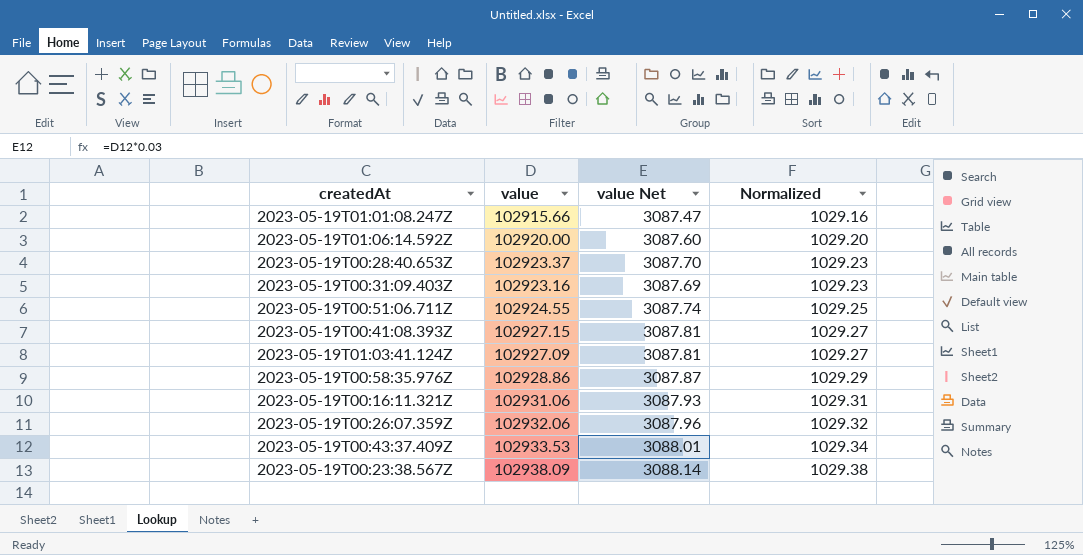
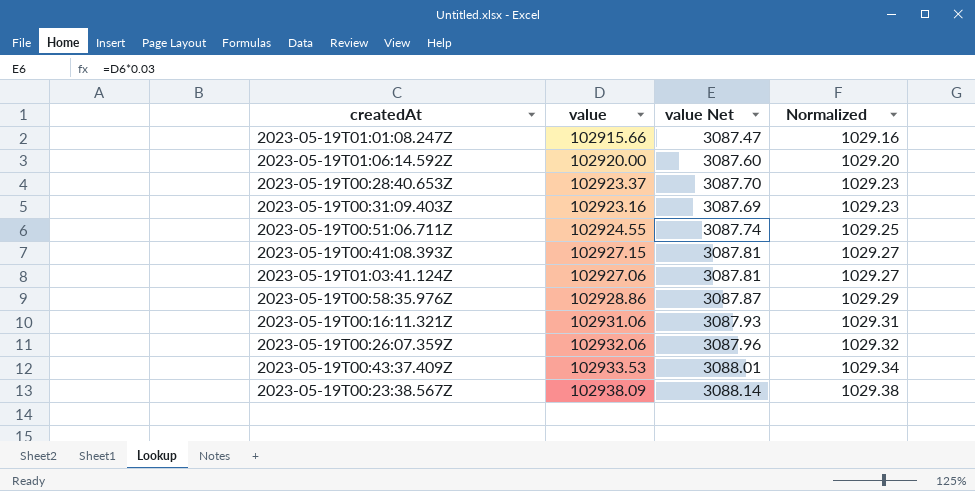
2023-05-19T01:03:41.124Z | value: 102927.09 -> 102927.06

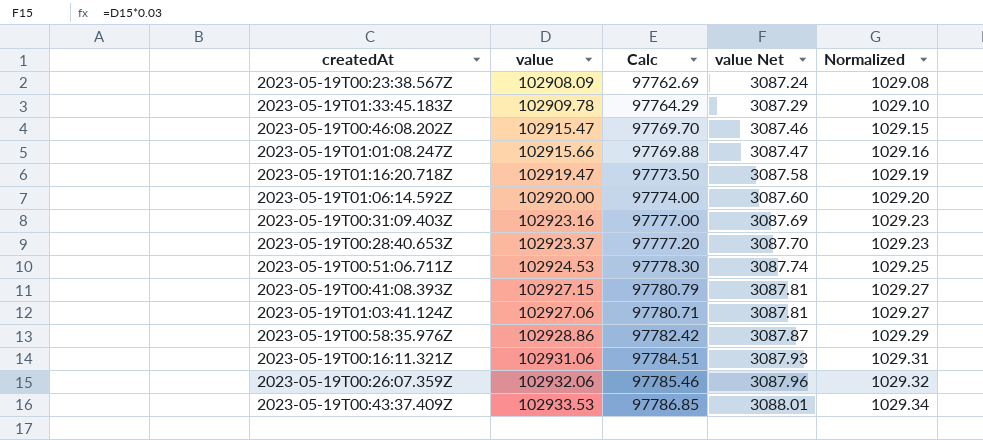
row order: Normalized ascending -> value Net ascending
column Calc | formula: none -> [value] * 0.95
2023-05-19T00:23:38.567Z | value: 102938.09 -> 102908.09
2023-05-19T00:23:38.567Z | value Net: 3088.14 -> 3087.24
2023-05-19T00:23:38.567Z | Normalized: 1029.38 -> 1029.08
row 2023-05-19T01:33:45.183Z: none -> 102909.78 | 97764.29 | 3087.29 | 1029.10
row 2023-05-19T00:46:08.202Z: none -> 102915.47 | 97769.70 | 3087.46 | 1029.15
row 2023-05-19T01:16:20.718Z: none -> 102919.47 | 97773.50 | 3087.58 | 1029.19
2023-05-19T00:51:06.711Z | value: 102924.55 -> 102924.53

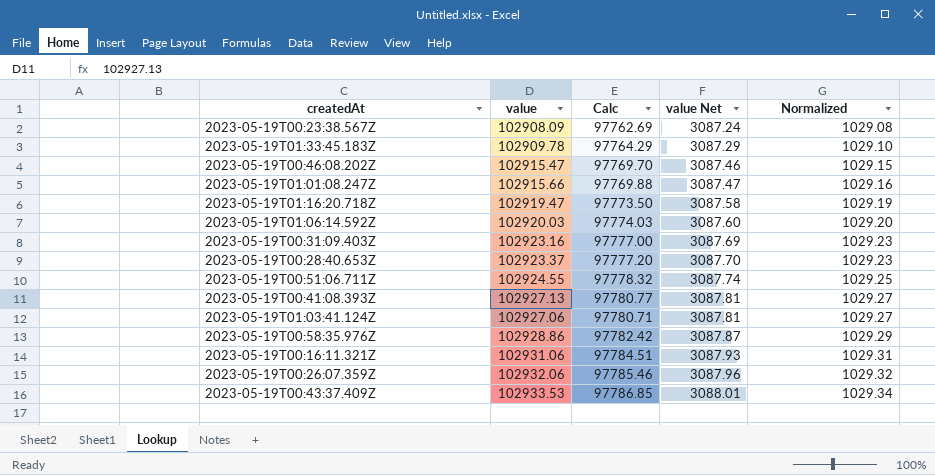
2023-05-19T01:06:14.592Z | value: 102920.00 -> 102920.03
2023-05-19T01:06:14.592Z | Calc: 97774.00 -> 97774.03
2023-05-19T00:51:06.711Z | value: 102924.53 -> 102924.55
2023-05-19T00:51:06.711Z | Calc: 97778.30 -> 97778.32
2023-05-19T00:41:08.393Z | value: 102927.15 -> 102927.13
2023-05-19T00:41:08.393Z | Calc: 97780.79 -> 97780.77

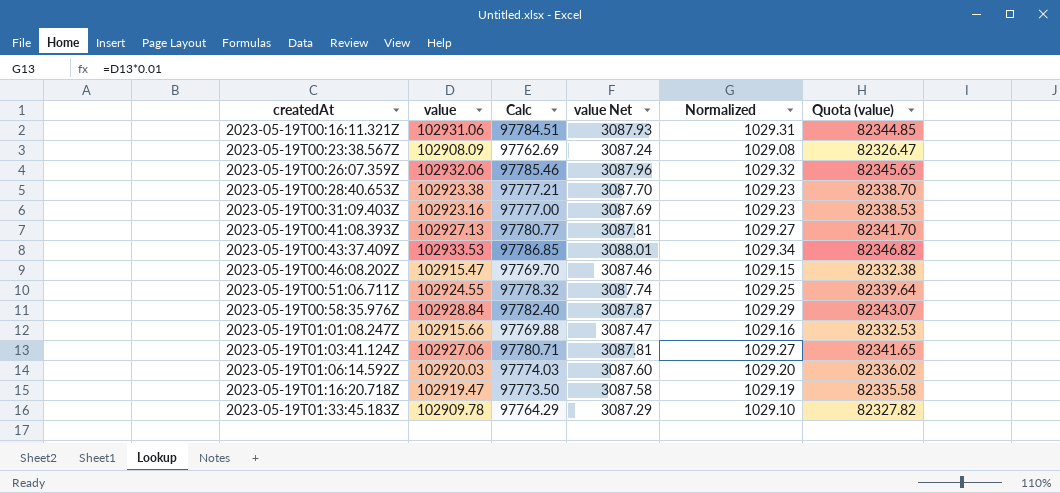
row order: value Net ascending -> createdAt ascending
column Quota (value) | formula: none -> [value] * 0.8
2023-05-19T00:28:40.653Z | value: 102923.37 -> 102923.38
2023-05-19T00:28:40.653Z | Calc: 97777.20 -> 97777.21
2023-05-19T00:58:35.976Z | value: 102928.86 -> 102928.84
2023-05-19T00:58:35.976Z | Calc: 97782.42 -> 97782.40

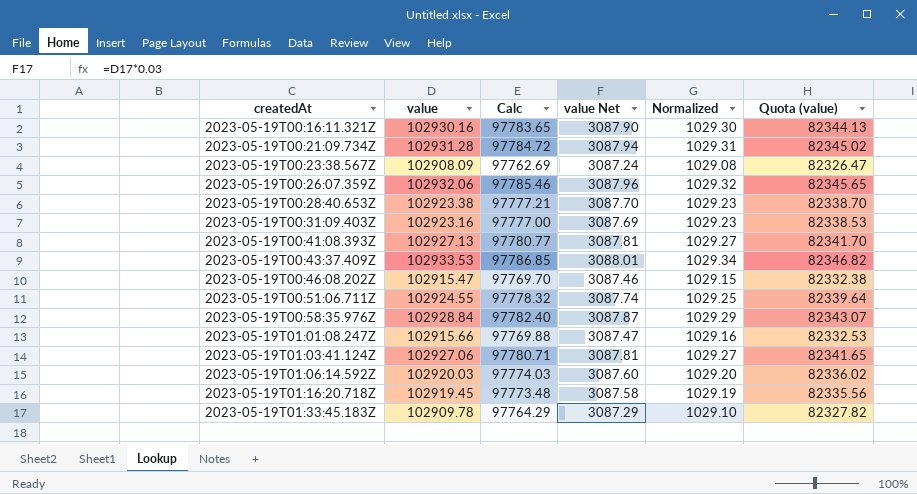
2023-05-19T00:16:11.321Z | value: 102931.06 -> 102930.16
2023-05-19T00:16:11.321Z | Calc: 97784.51 -> 97783.65
2023-05-19T00:16:11.321Z | value Net: 3087.93 -> 3087.90
2023-05-19T00:16:11.321Z | Normalized: 1029.31 -> 1029.30
2023-05-19T00:16:11.321Z | Quota (value): 82344.85 -> 82344.13
row 2023-05-19T00:21:09.734Z: none -> 102931.28 | 97784.72 | 3087.94 | 1029.31 | 82345.02
2023-05-19T01:16:20.718Z | value: 102919.47 -> 102919.45
2023-05-19T01:16:20.718Z | Calc: 97773.50 -> 97773.48
2023-05-19T01:16:20.718Z | Quota (value): 82335.58 -> 82335.56

